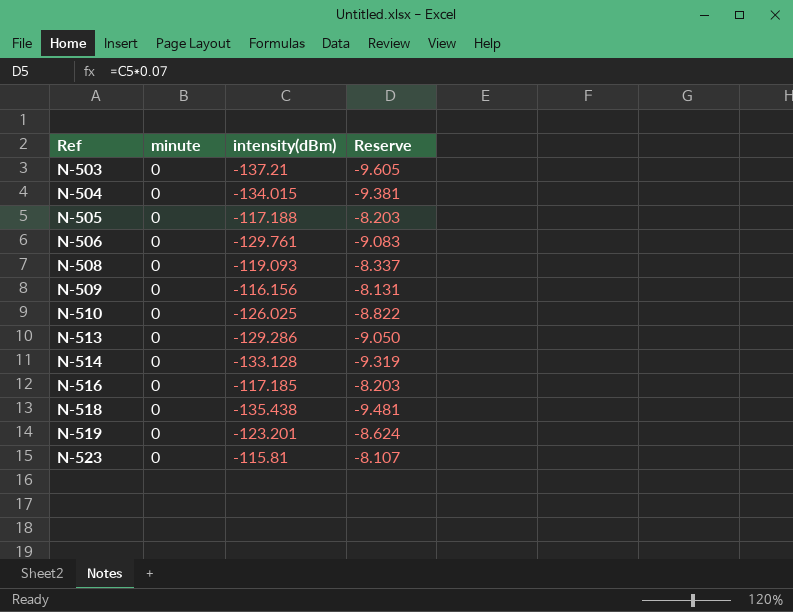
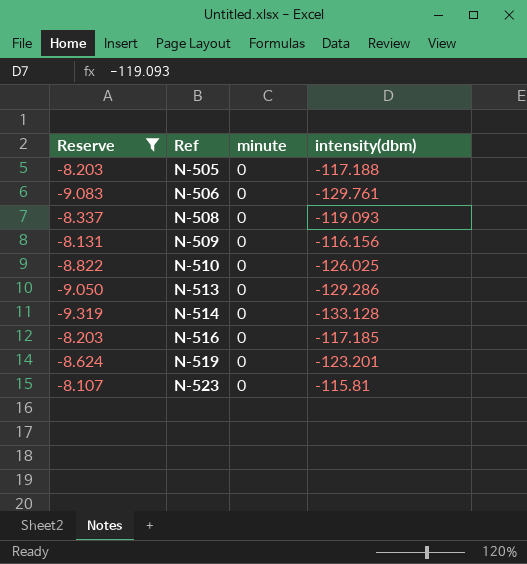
filter: none -> Reserve >= -9.319
column Reserve | position: 4 -> 1
column name: intensity(dBm) -> intensity(dbm)

